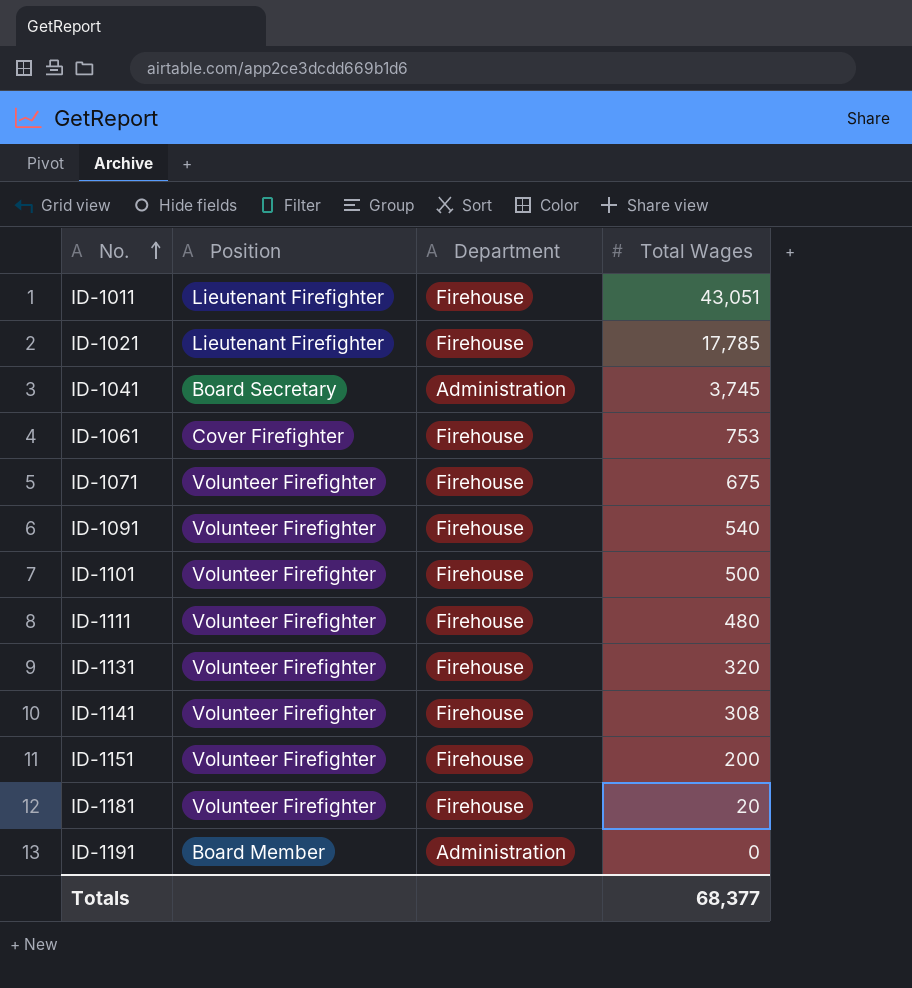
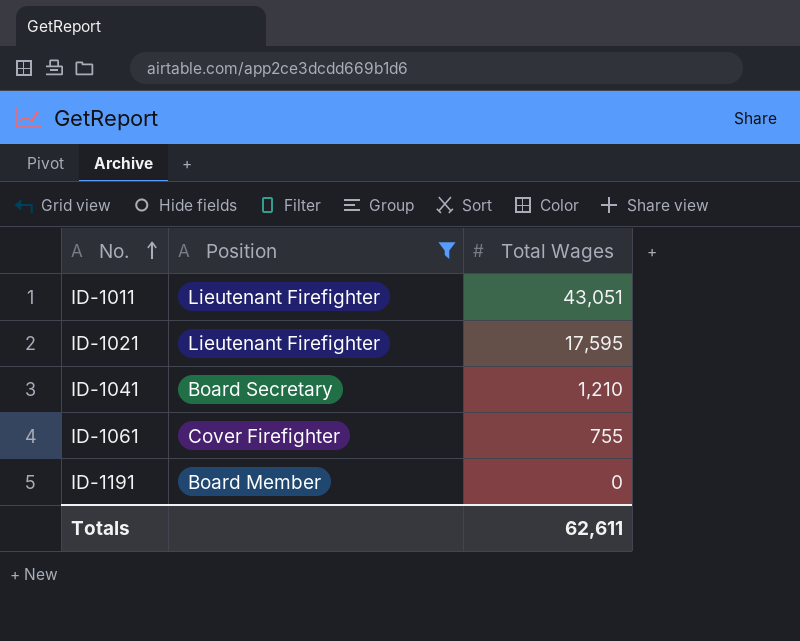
filter: none -> Position != Volunteer Firefighter
column Department | position: 3 -> none
ID-1021 | Total Wages: 17,785 -> 17,595
ID-1041 | Total Wages: 3,745 -> 1,210
ID-1061 | Total Wages: 753 -> 755
Totals | Total Wages: 68,377 -> 62,611

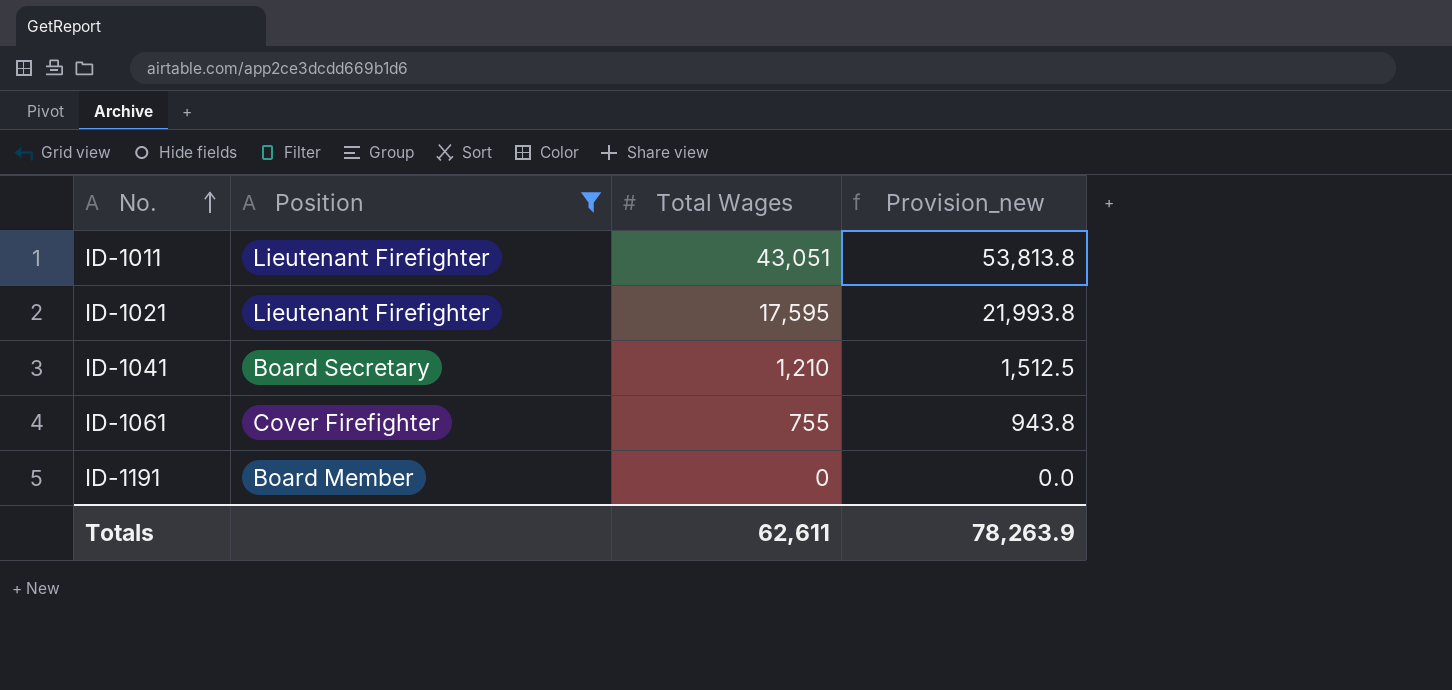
column Provision_new | formula: none -> [Total Wages] * 1.25

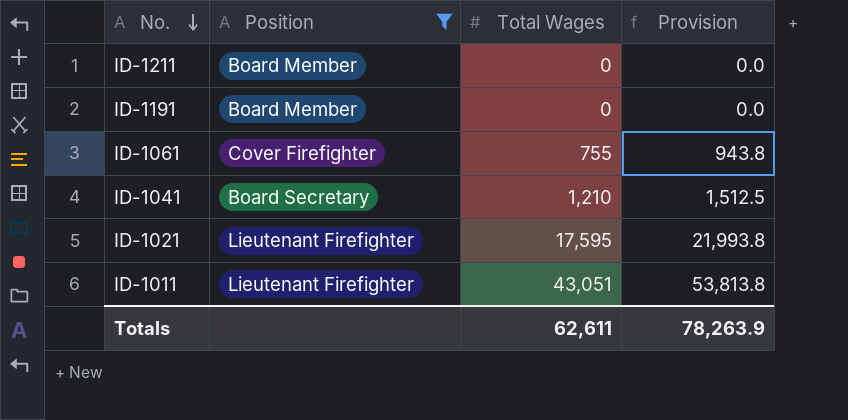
row order: No. ascending -> No. descending
column name: Provision_new -> Provision
row ID-1211: none -> Board Member | 0 | 0.0

